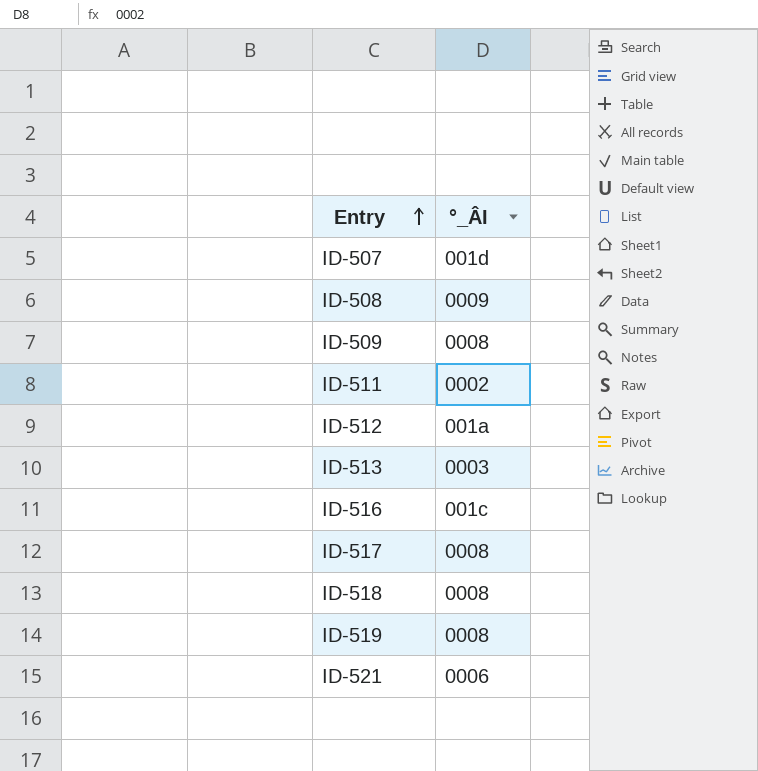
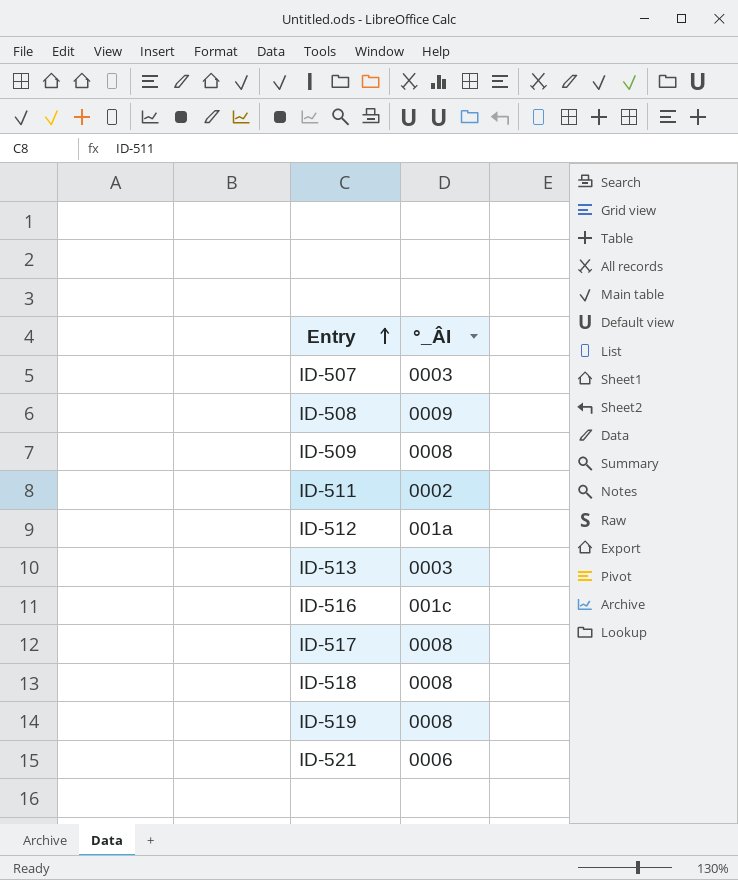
ID-507 | °_ÂI: 001d -> 0003

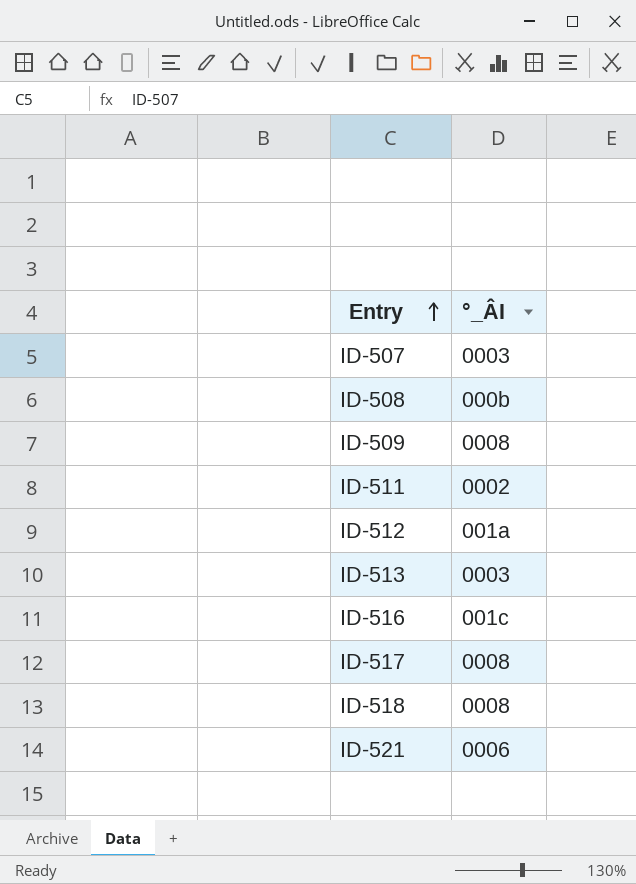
row ID-519: 0008 -> none
ID-508 | °_ÂI: 0009 -> 000b

